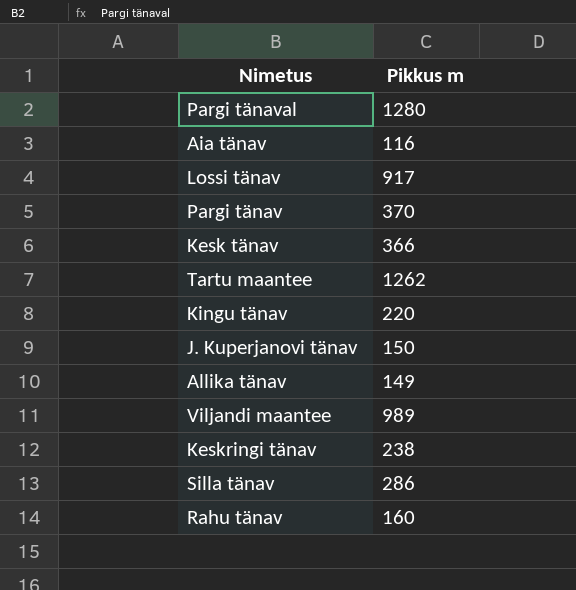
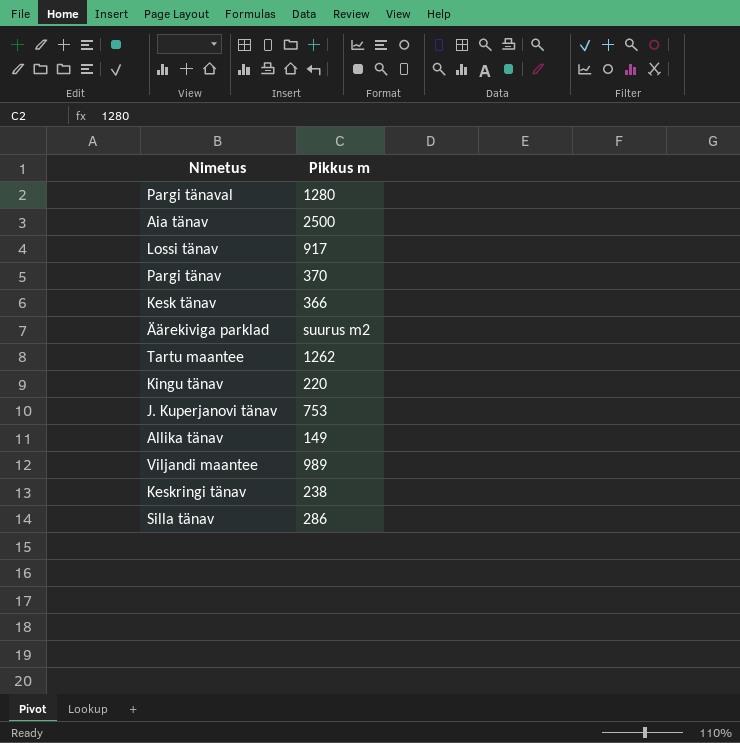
row Rahu tänav: 160 -> none
Aia tänav | Pikkus m: 116 -> 2500
row Äärekiviga parklad: none -> suurus m2
J. Kuperjanovi tänav | Pikkus m: 150 -> 753

